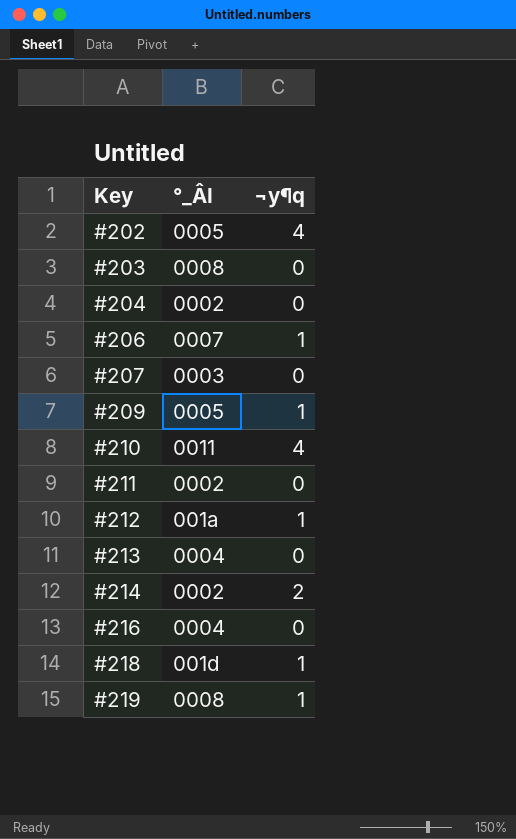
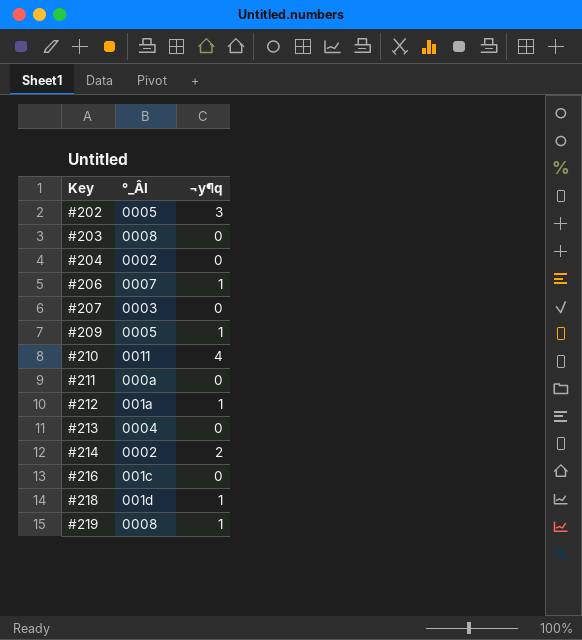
#202 | ¬y¶q: 4 -> 3
#211 | °_ÂI: 0002 -> 000a
#216 | °_ÂI: 0004 -> 001c

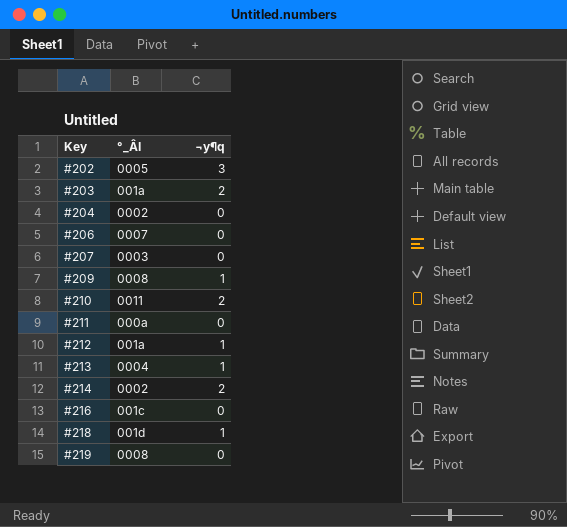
#203 | °_ÂI: 0008 -> 001a
#203 | ¬y¶q: 0 -> 2
#206 | ¬y¶q: 1 -> 0
#209 | °_ÂI: 0005 -> 0008
#210 | ¬y¶q: 4 -> 2
#213 | ¬y¶q: 0 -> 1
#219 | ¬y¶q: 1 -> 0

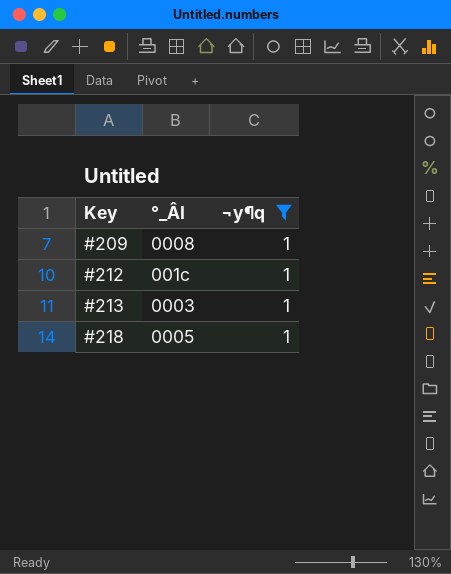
filter: none -> ¬y¶q = 1
#212 | °_ÂI: 001a -> 001c
#213 | °_ÂI: 0004 -> 0003
#218 | °_ÂI: 001d -> 0005

